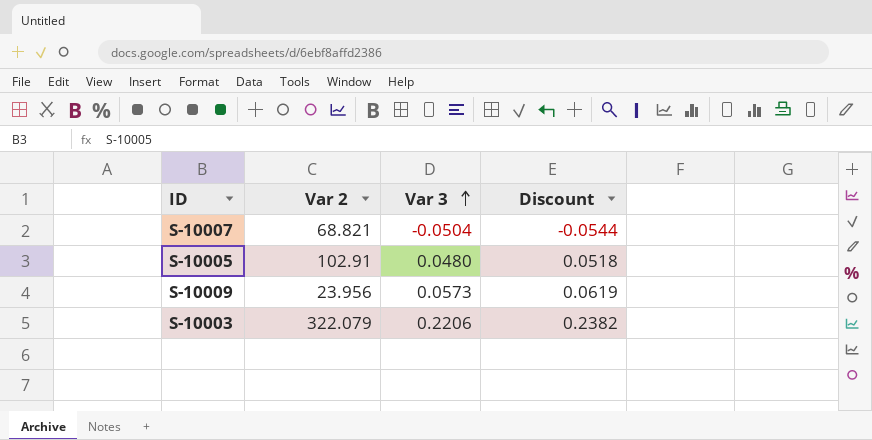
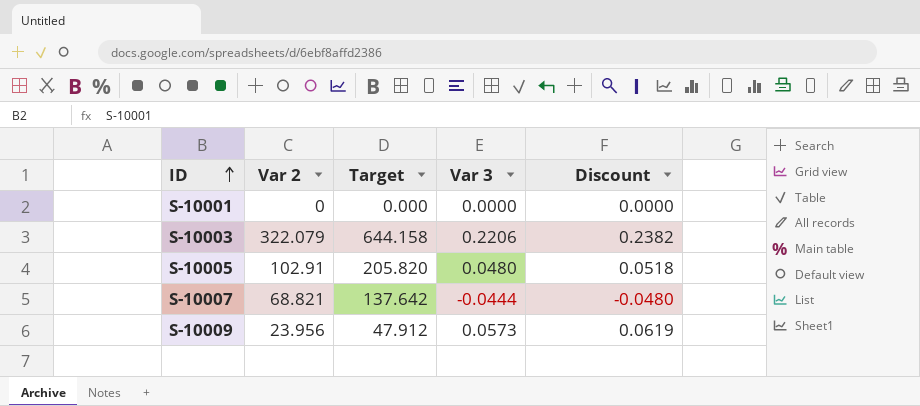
row order: Var 3 ascending -> ID ascending
column Target | formula: none -> [Var 2] * 2
row S-10001: none -> 0 | 0.000 | 0.0000 | 0.0000
S-10007 | Var 3: -0.0504 -> -0.0444
S-10007 | Discount: -0.0544 -> -0.0480

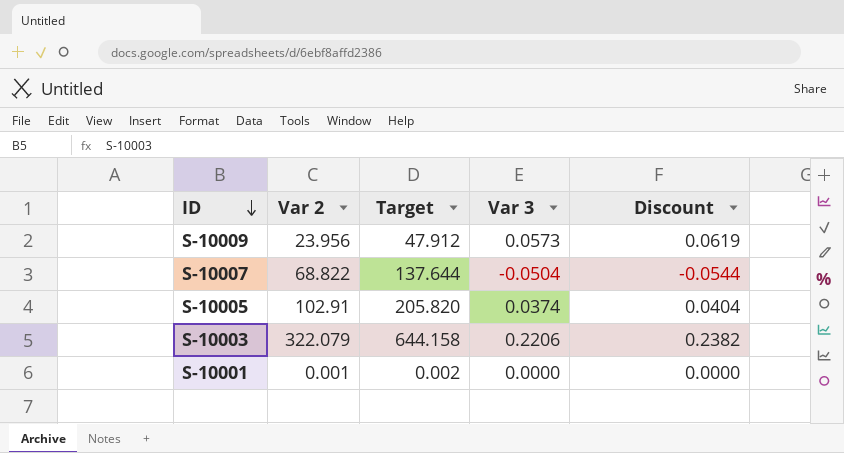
row order: ID ascending -> ID descending
S-10007 | Var 2: 68.821 -> 68.822
S-10007 | Target: 137.642 -> 137.644
S-10007 | Var 3: -0.0444 -> -0.0504
S-10007 | Discount: -0.0480 -> -0.0544
S-10005 | Var 3: 0.0480 -> 0.0374
S-10005 | Discount: 0.0518 -> 0.0404
S-10001 | Var 2: 0 -> 0.001
S-10001 | Target: 0.000 -> 0.002

